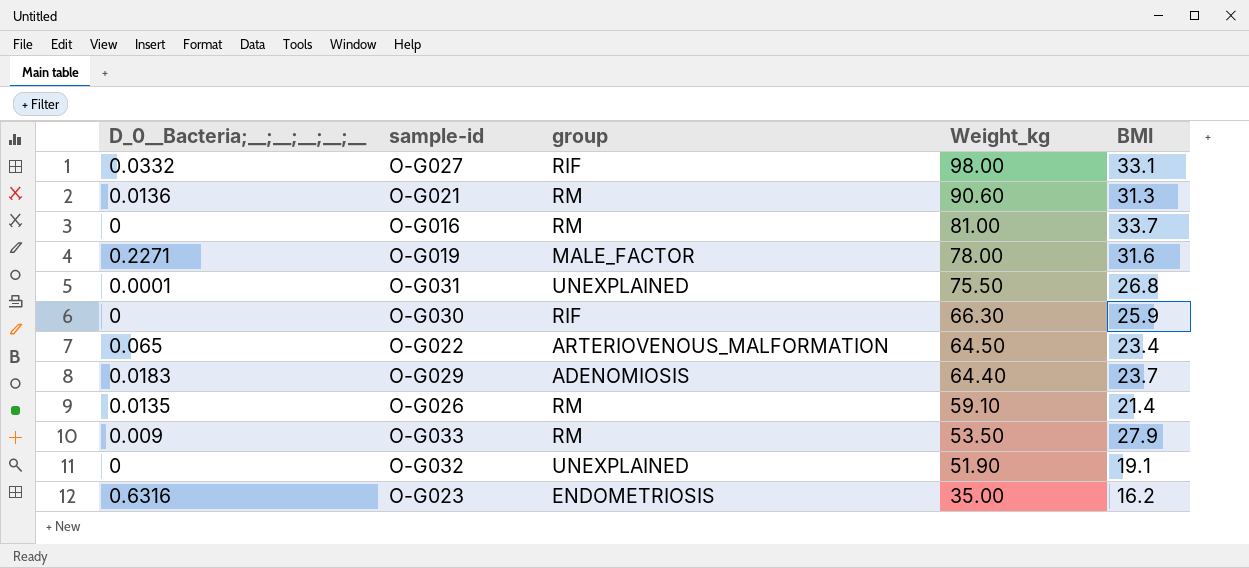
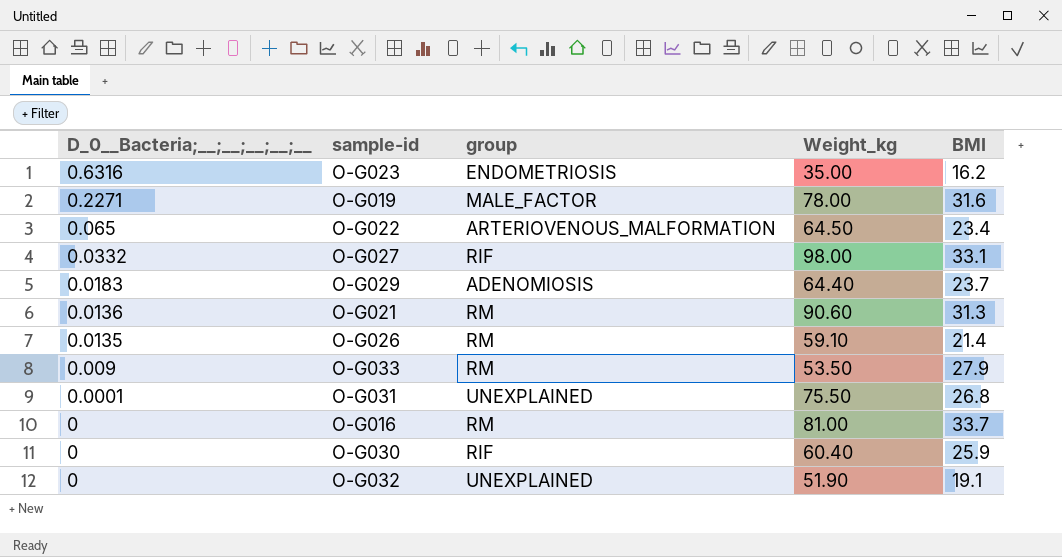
row order: Weight_kg descending -> D_0__Bacteria;__;__;__;__;__ descending
O-G030 | Weight_kg: 66.30 -> 60.40

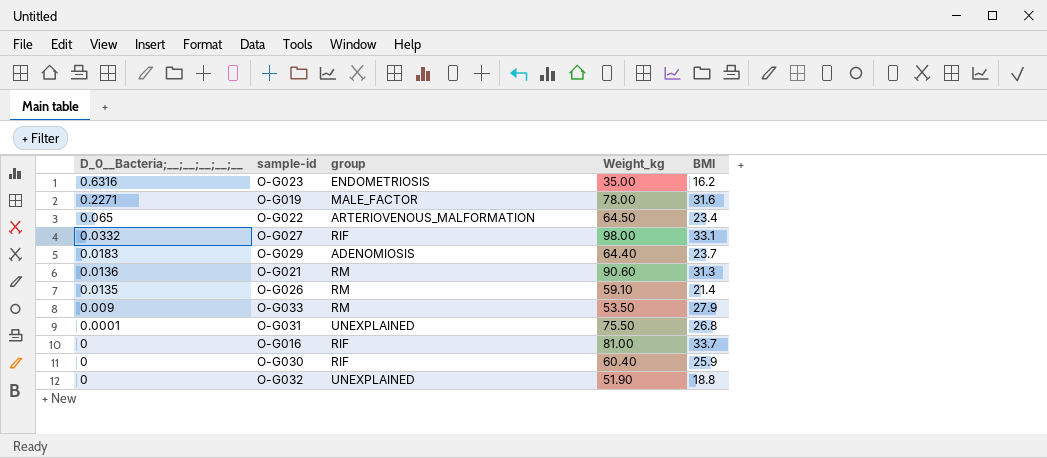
O-G016 | group: RM -> RIF
O-G032 | BMI: 19.1 -> 18.8

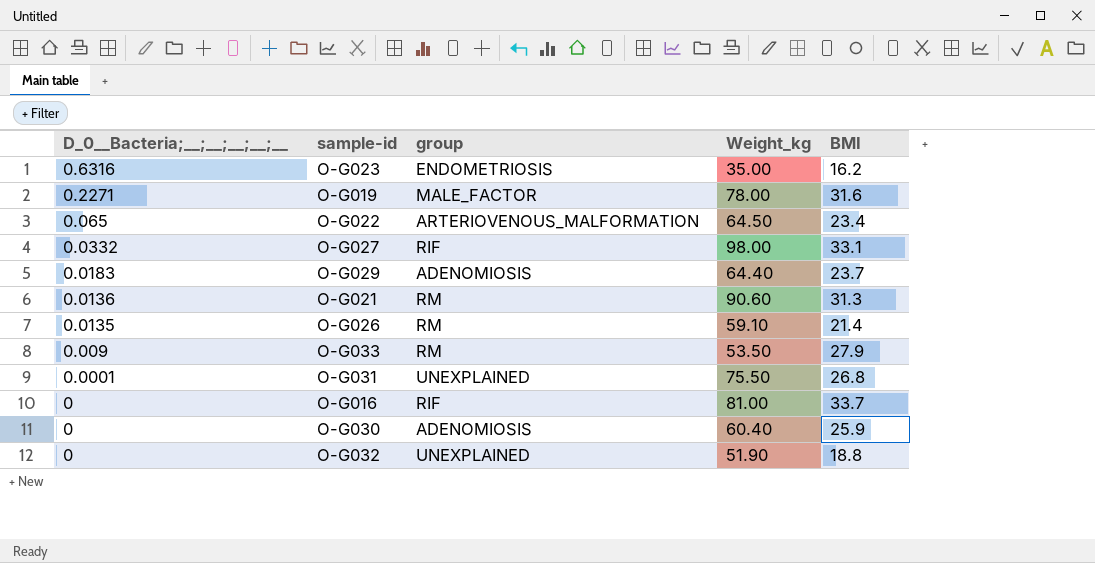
O-G030 | group: RIF -> ADENOMIOSIS

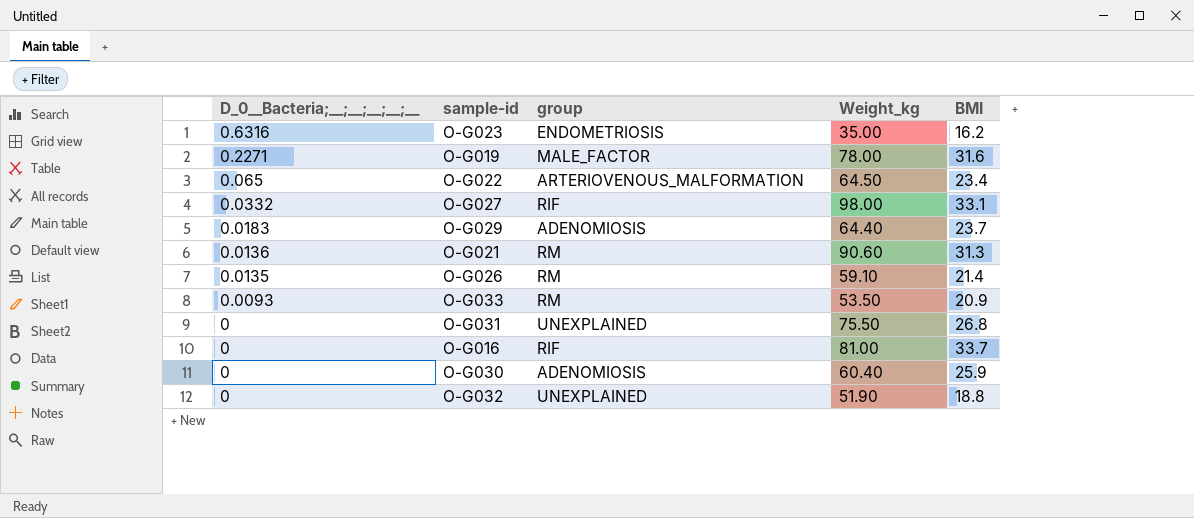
O-G033 | D_0__Bacteria;__;__;__;__;__: 0.009 -> 0.0093
O-G033 | BMI: 27.9 -> 20.9
O-G031 | D_0__Bacteria;__;__;__;__;__: 0.0001 -> 0

